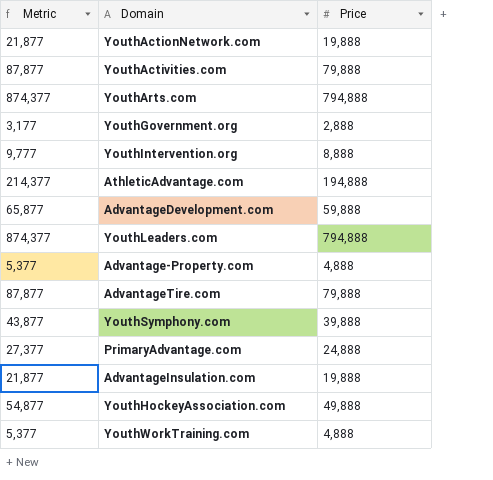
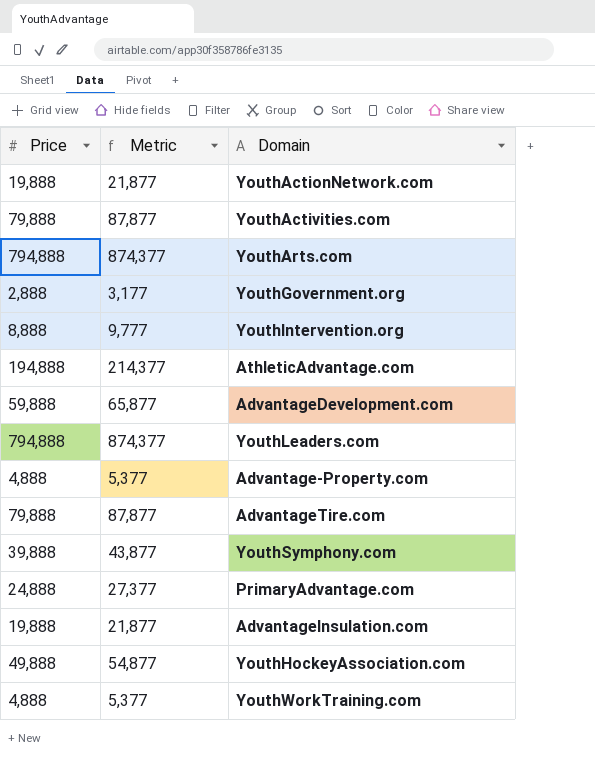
column Price | position: 3 -> 1

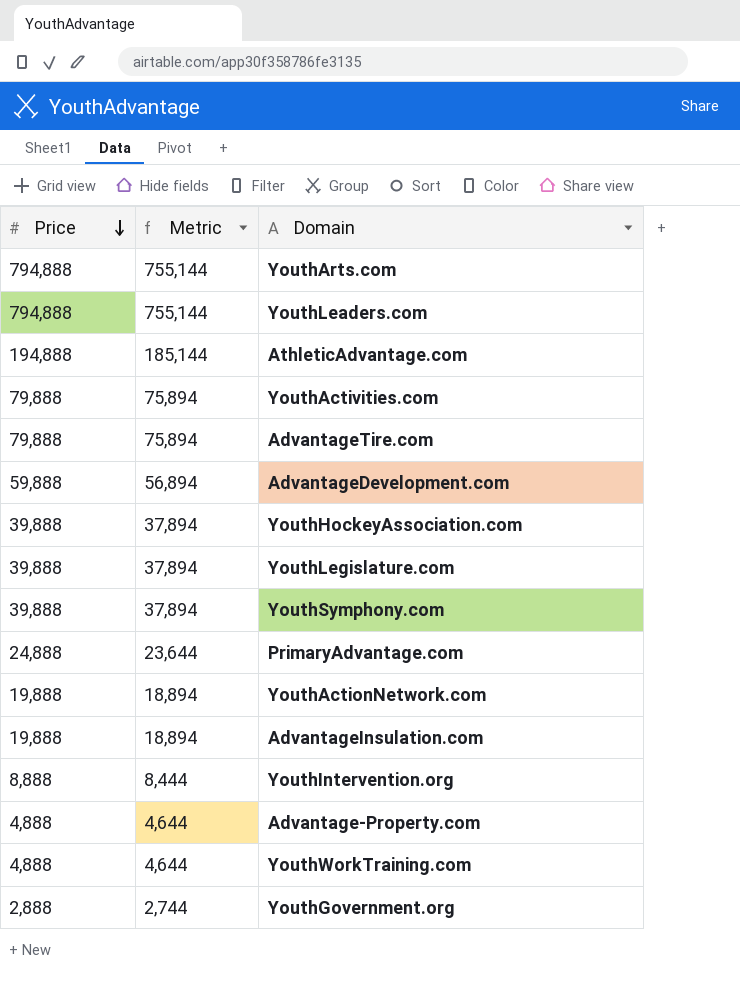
row order: none -> Price descending
column Metric | formula: [Price] * 1.1 -> [Price] * 0.95
YouthHockeyAssociation.com | Price: 49,888 -> 39,888
row YouthLegislature.com: none -> 39,888 | 37,894

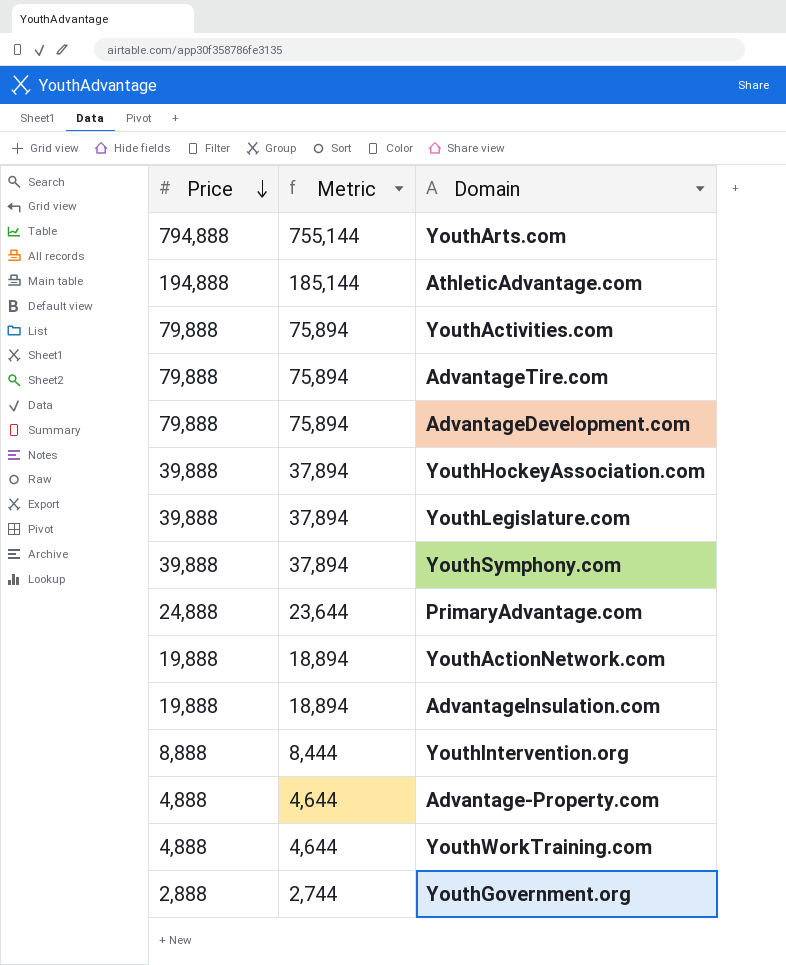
row YouthLeaders.com: 794,888 | 755,144 -> none
AdvantageDevelopment.com | Price: 59,888 -> 79,888
AdvantageDevelopment.com | Metric: 56,894 -> 75,894

